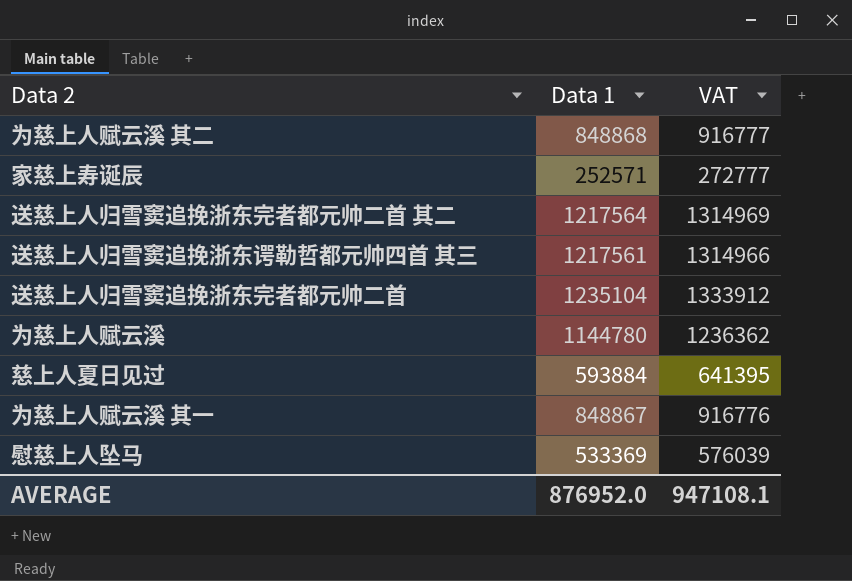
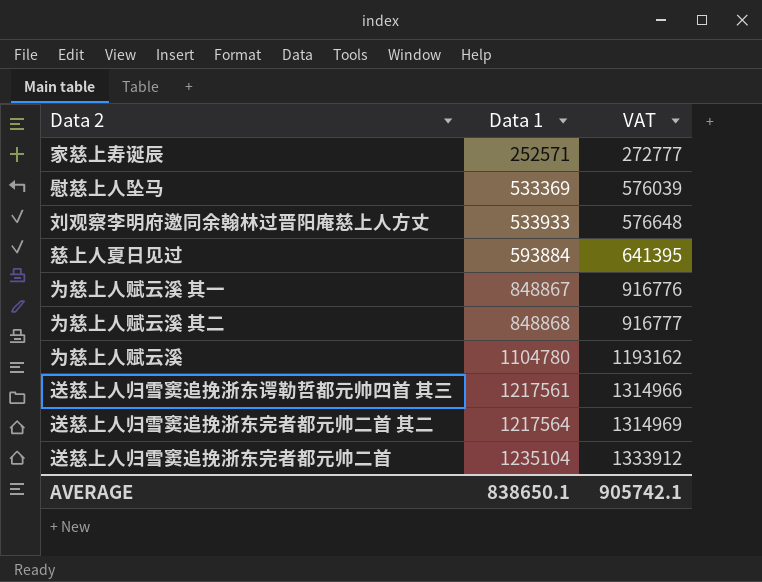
row order: none -> Data 1 ascending
row 刘观察李明府邀同余翰林过晋阳庵慈上人方丈: none -> 533933 | 576648
为慈上人赋云溪 | Data 1: 1144780 -> 1104780
为慈上人赋云溪 | VAT: 1236362 -> 1193162
AVERAGE | Data 1: 876952.0 -> 838650.1
AVERAGE | VAT: 947108.1 -> 905742.1

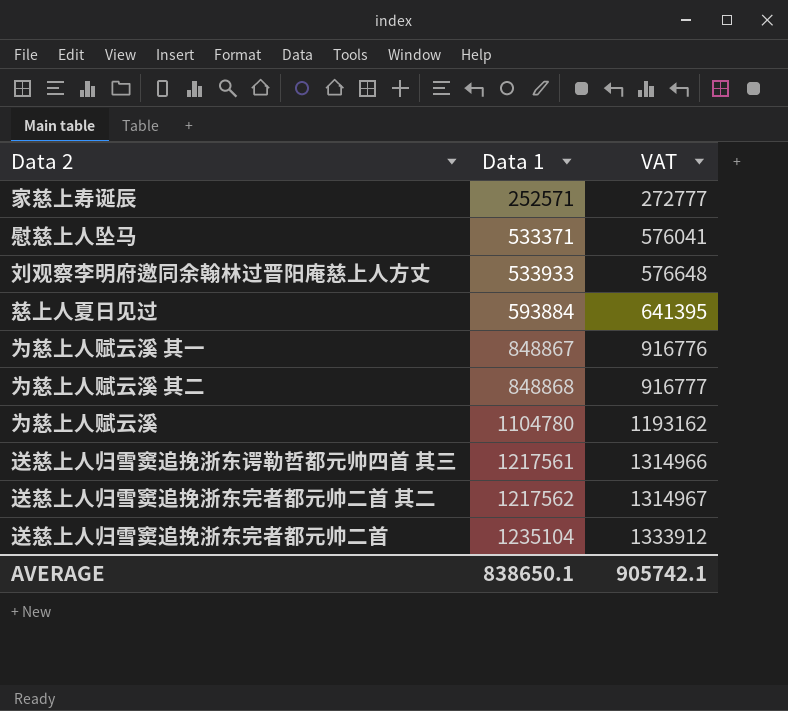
慰慈上人坠马 | Data 1: 533369 -> 533371
慰慈上人坠马 | VAT: 576039 -> 576041
送慈上人归雪窦追挽浙东完者都元帅二首 其二 | Data 1: 1217564 -> 1217562
送慈上人归雪窦追挽浙东完者都元帅二首 其二 | VAT: 1314969 -> 1314967

